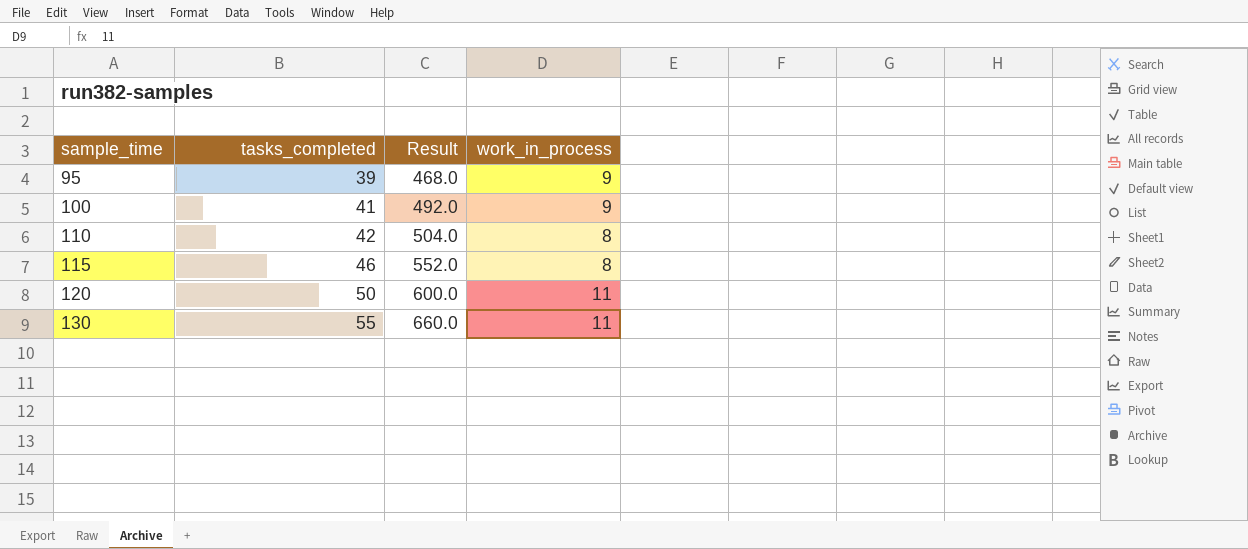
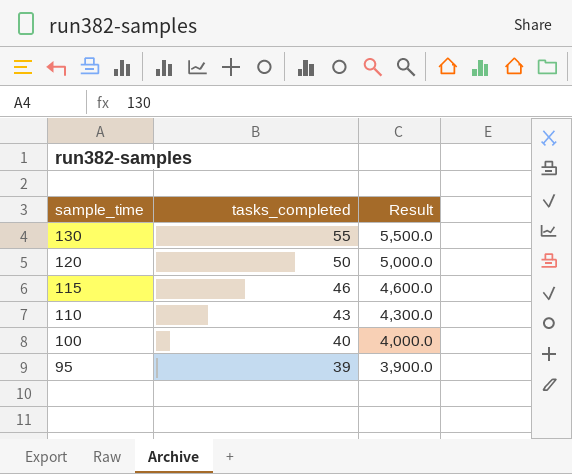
row order: sample_time ascending -> sample_time descending
column work_in_process | position: 4 -> none
column Result | formula: [tasks_completed] * 12 -> [tasks_completed] * 100
110 | tasks_completed: 42 -> 43
100 | tasks_completed: 41 -> 40

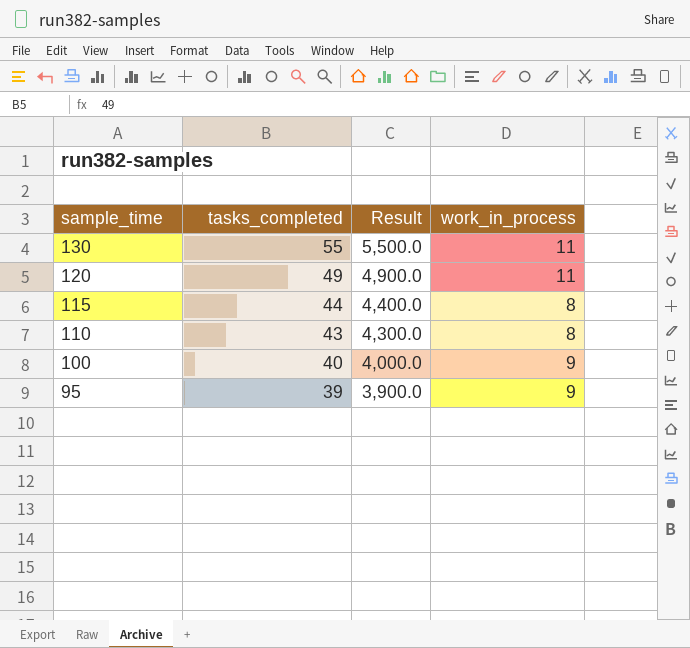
column work_in_process | position: none -> 4
120 | tasks_completed: 50 -> 49
120 | Result: 5,000.0 -> 4,900.0
115 | tasks_completed: 46 -> 44
115 | Result: 4,600.0 -> 4,400.0

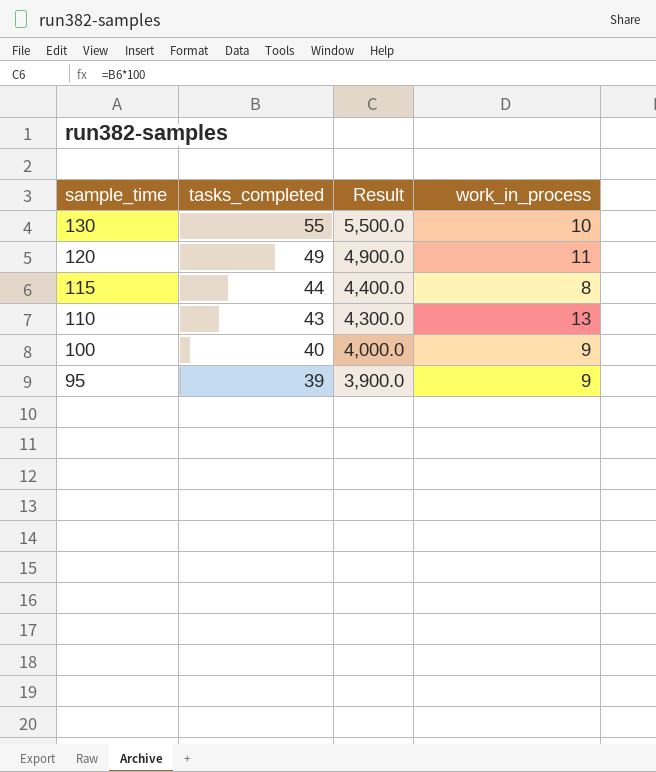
130 | work_in_process: 11 -> 10
110 | work_in_process: 8 -> 13

